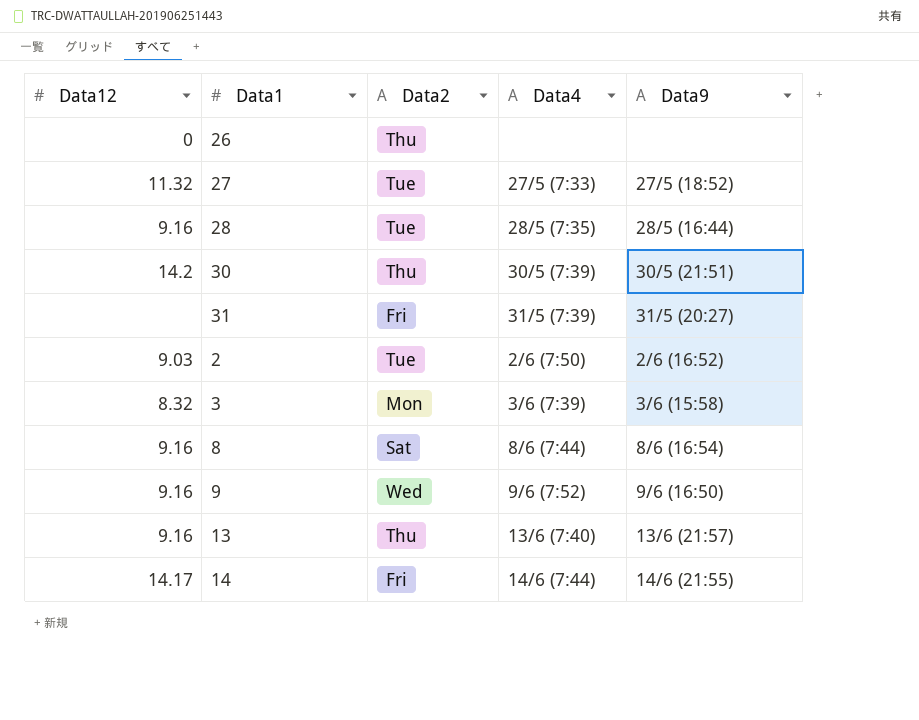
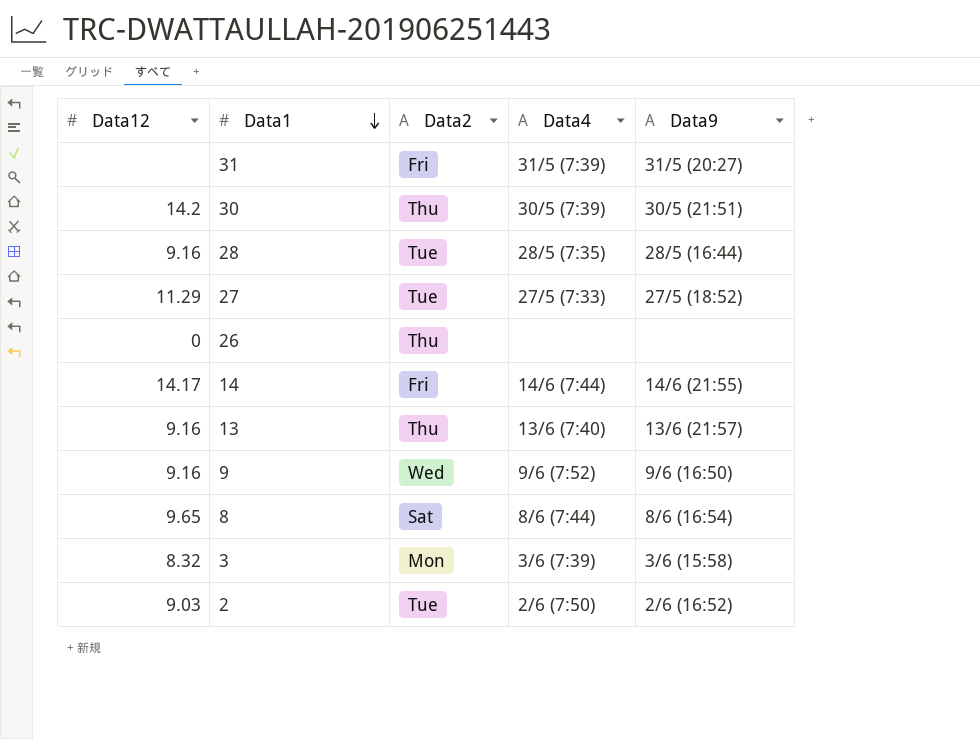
row order: none -> Data1 descending
27 | Data12: 11.32 -> 11.29
8 | Data12: 9.16 -> 9.65

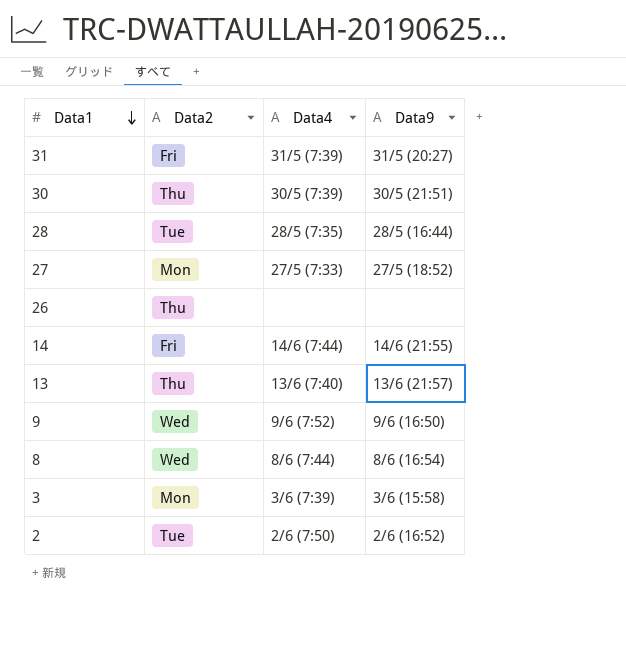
column Data12 | position: 1 -> none
27 | Data2: Tue -> Mon
8 | Data2: Sat -> Wed

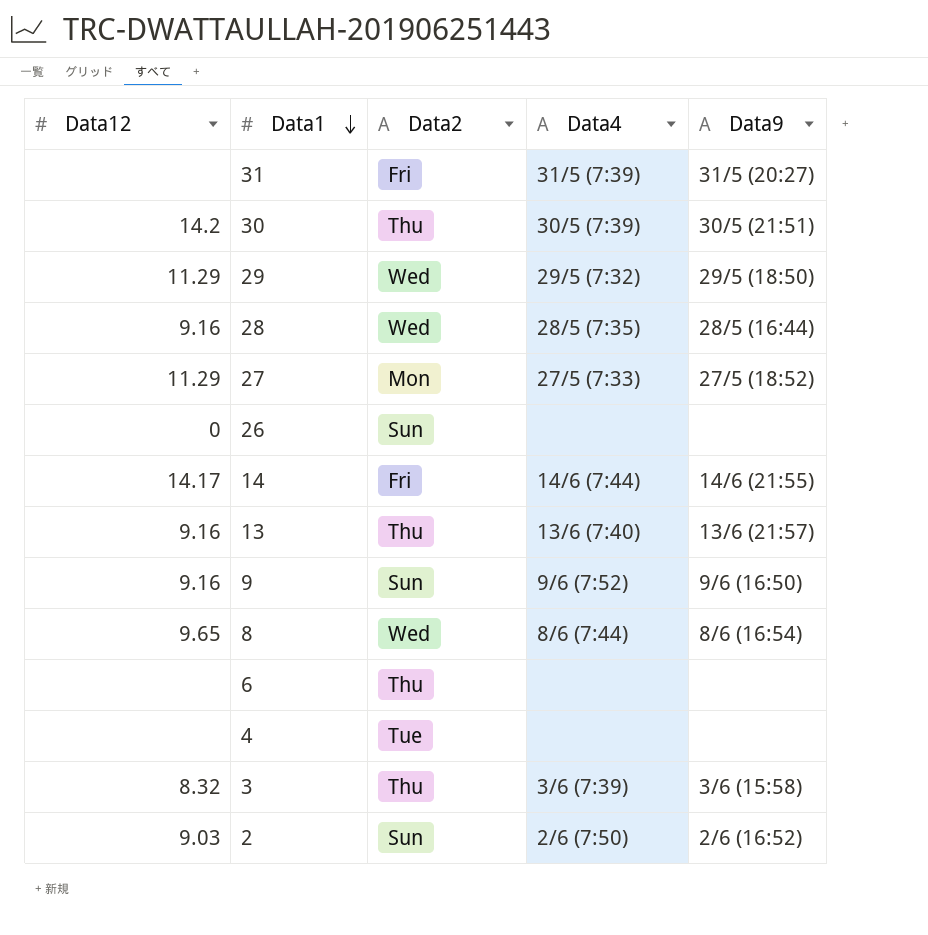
column Data12 | position: none -> 1
row 29: none -> 11.29 | Wed | 29/5 (7:32) | 29/5 (18:50)
28 | Data2: Tue -> Wed
26 | Data2: Thu -> Sun
9 | Data2: Wed -> Sun
row 6: none -> none | Thu | none | none
row 4: none -> none | Tue | none | none
3 | Data2: Mon -> Thu
2 | Data2: Tue -> Sun

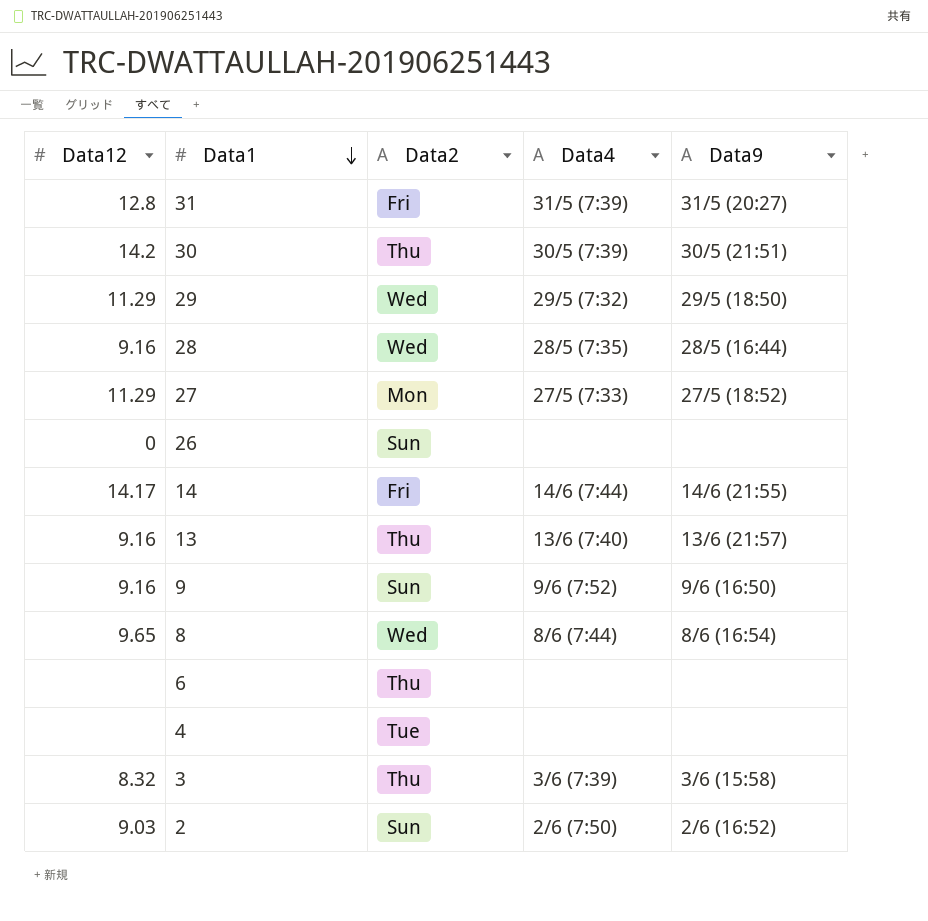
31 | Data12: none -> 12.8

